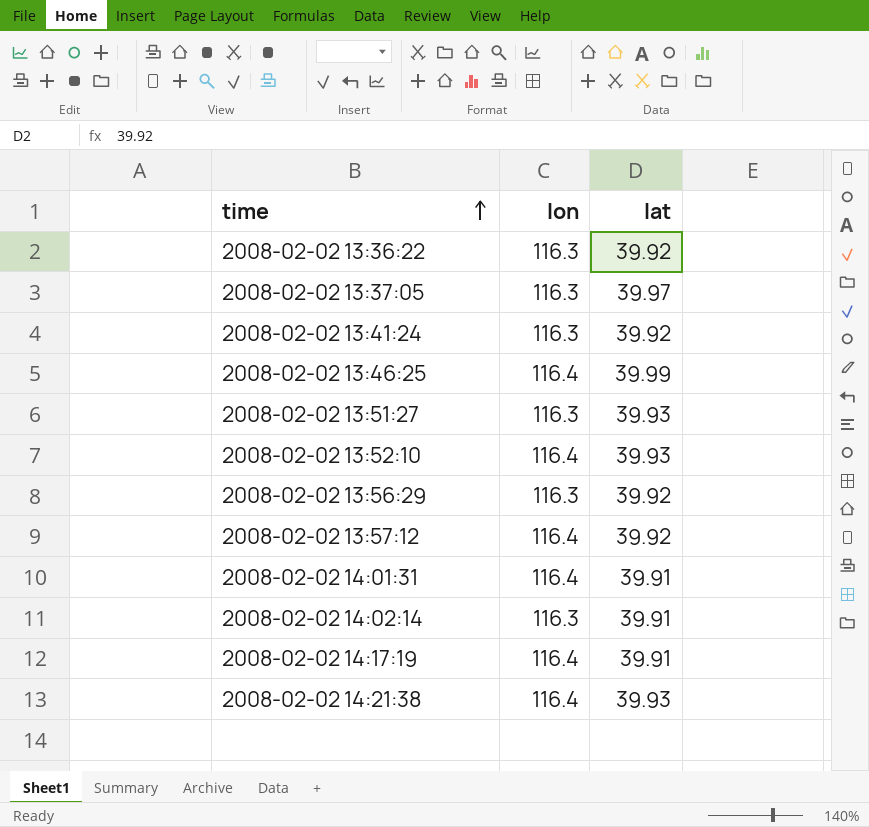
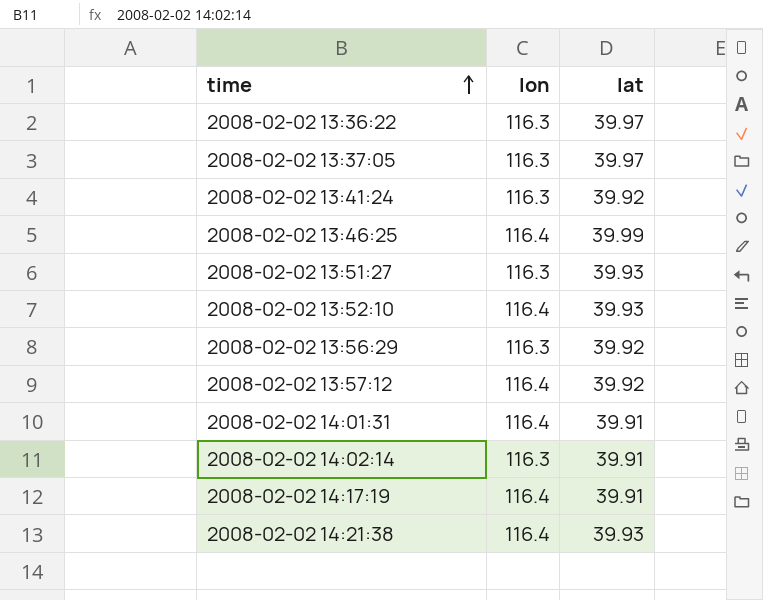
2008-02-02 13:36:22 | lat: 39.92 -> 39.97

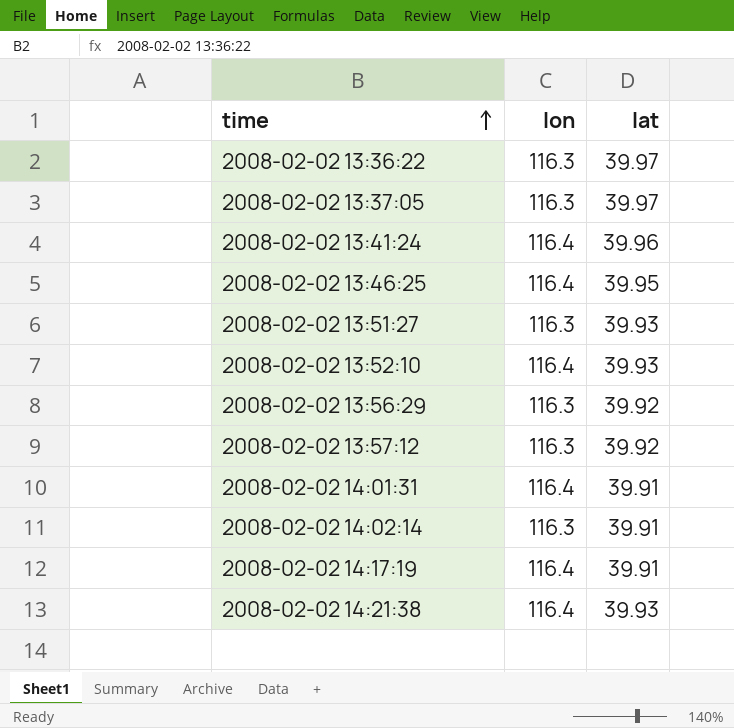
2008-02-02 13:41:24 | lon: 116.3 -> 116.4
2008-02-02 13:41:24 | lat: 39.92 -> 39.96
2008-02-02 13:46:25 | lat: 39.99 -> 39.95
2008-02-02 13:57:12 | lon: 116.4 -> 116.3

